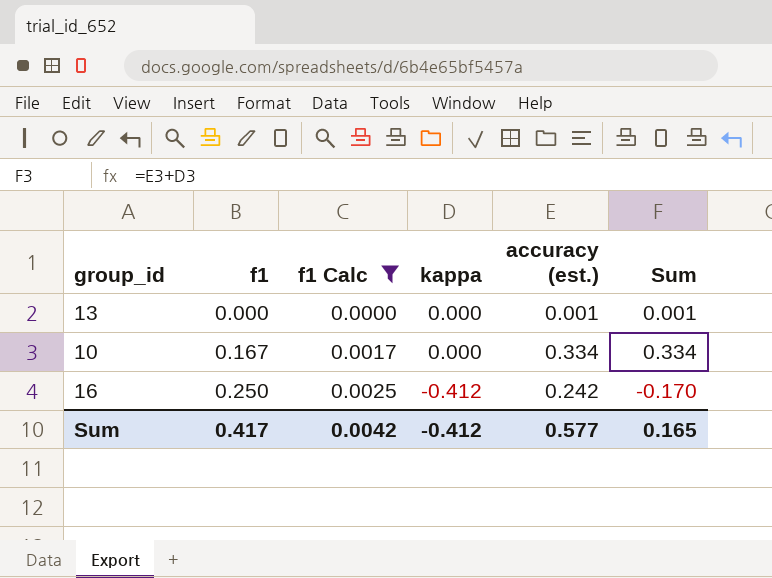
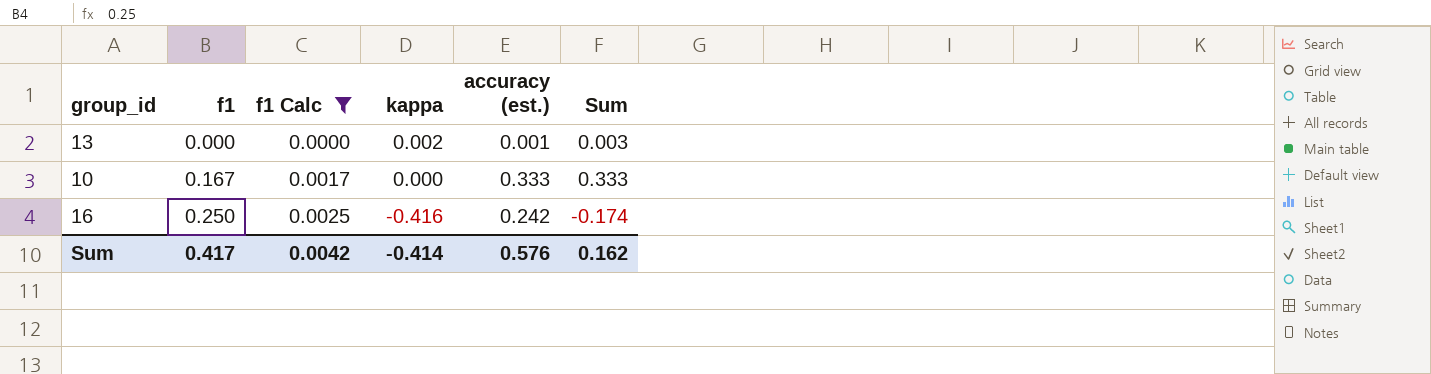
13 | kappa: 0.000 -> 0.002
13 | Sum: 0.001 -> 0.003
10 | accuracy (est.): 0.334 -> 0.333
10 | Sum: 0.334 -> 0.333
16 | kappa: -0.412 -> -0.416
16 | Sum: -0.170 -> -0.174
Sum | kappa: -0.412 -> -0.414
Sum | accuracy (est.): 0.577 -> 0.576
Sum | Sum: 0.165 -> 0.162

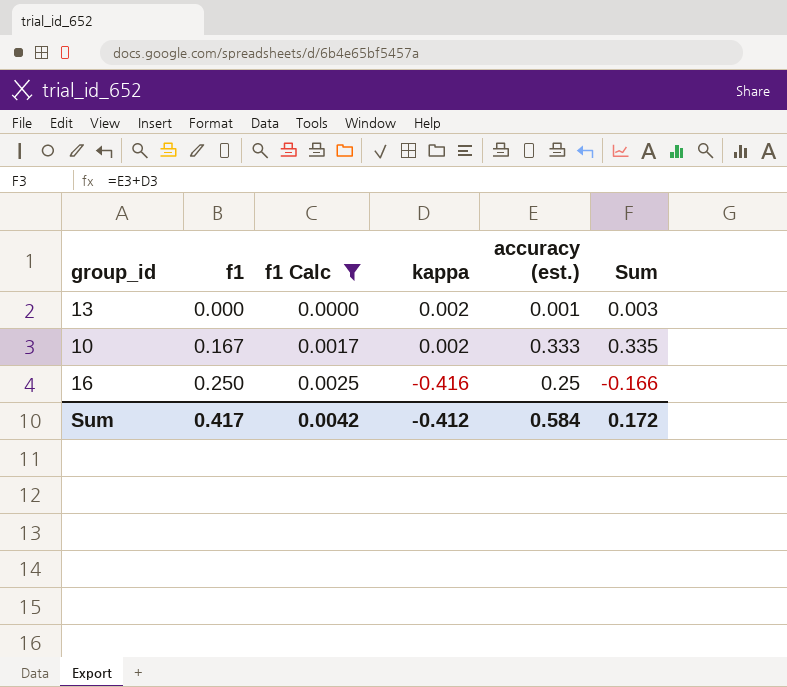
10 | kappa: 0.000 -> 0.002
10 | Sum: 0.333 -> 0.335
16 | accuracy (est.): 0.242 -> 0.25
16 | Sum: -0.174 -> -0.166
Sum | kappa: -0.414 -> -0.412
Sum | accuracy (est.): 0.576 -> 0.584
Sum | Sum: 0.162 -> 0.172

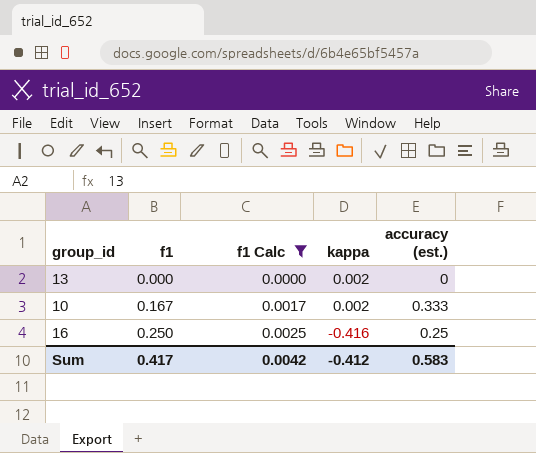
column Sum | formula: [kappa] + [accuracy (est.)] -> none
13 | accuracy (est.): 0.001 -> 0
Sum | accuracy (est.): 0.584 -> 0.583

